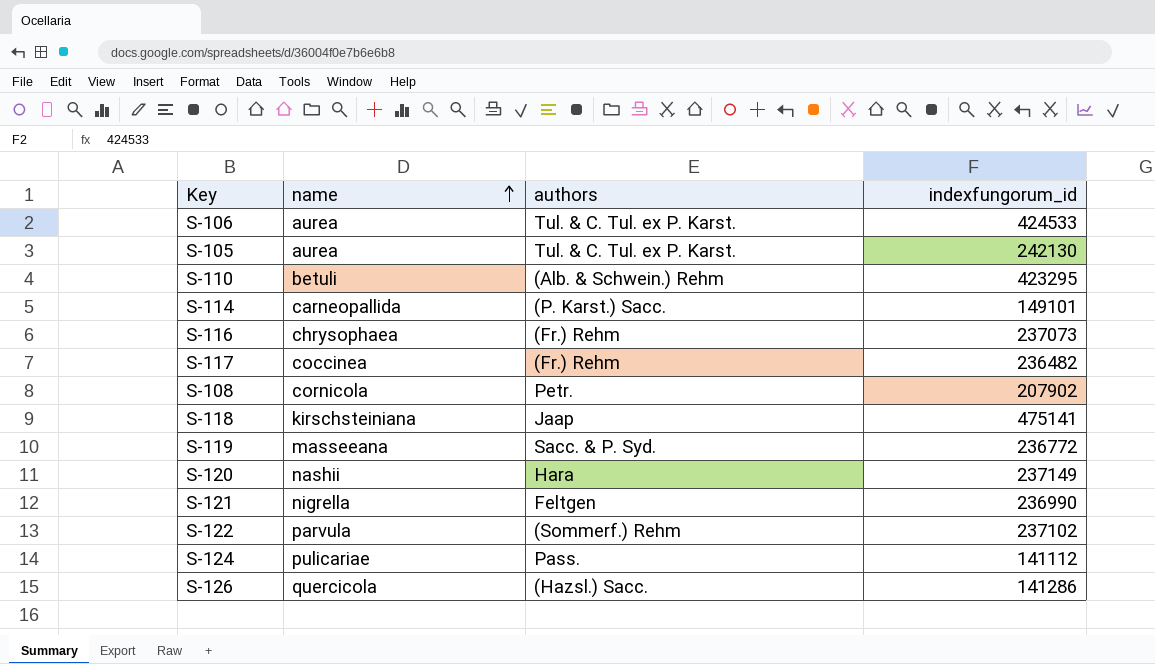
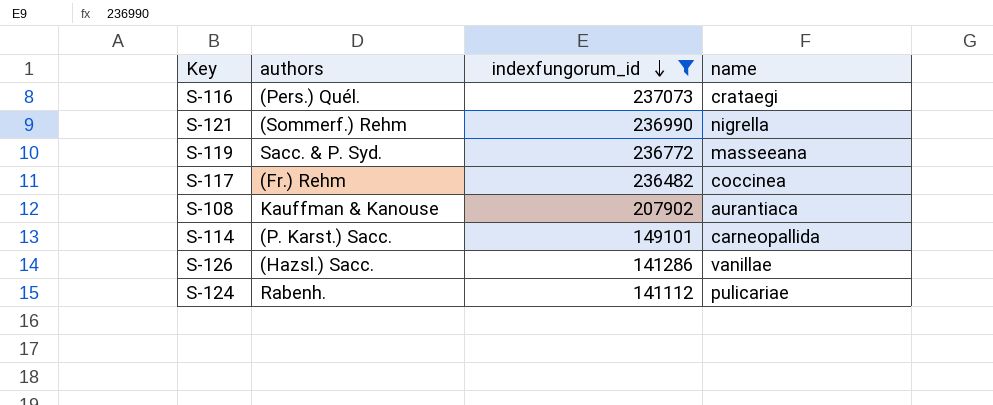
filter: none -> indexfungorum_id <= 237073
row order: name ascending -> indexfungorum_id descending
column name | position: 2 -> 4
S-116 | authors: (Fr.) Rehm -> (Pers.) Quél.
S-116 | name: chrysophaea -> crataegi
S-121 | authors: Feltgen -> (Sommerf.) Rehm
S-108 | authors: Petr. -> Kauffman & Kanouse
S-108 | name: cornicola -> aurantiaca
S-126 | name: quercicola -> vanillae
S-124 | authors: Pass. -> Rabenh.

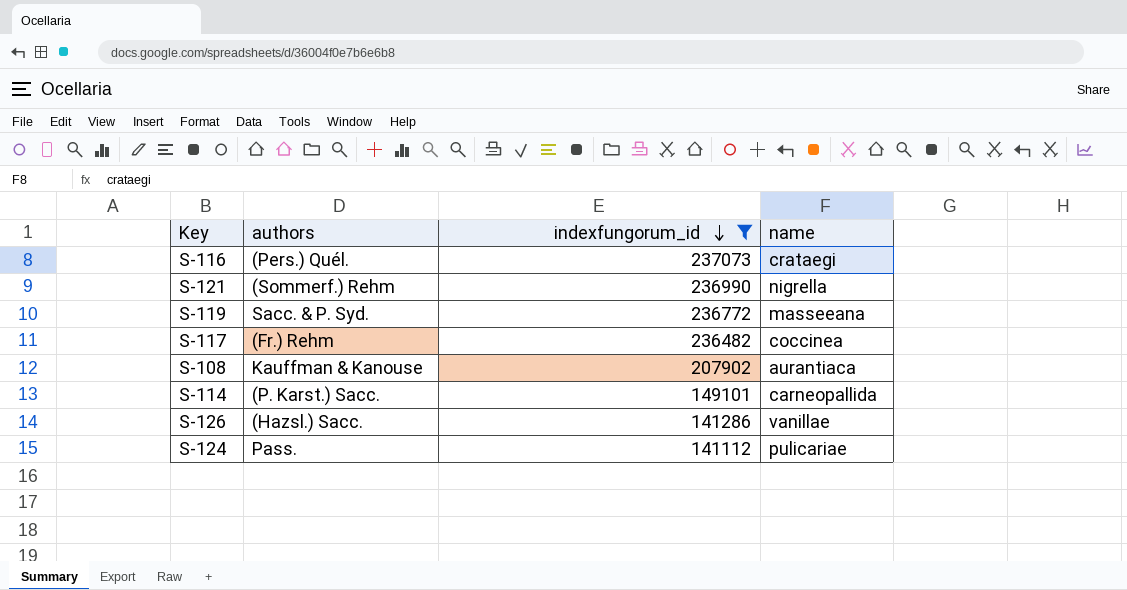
S-124 | authors: Rabenh. -> Pass.

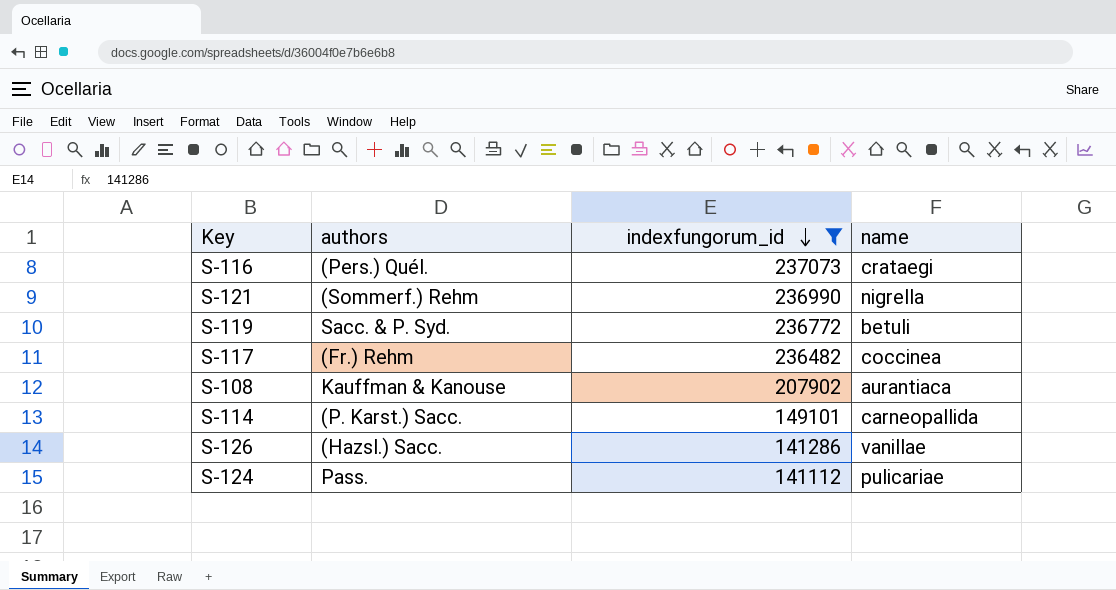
S-119 | name: masseeana -> betuli

